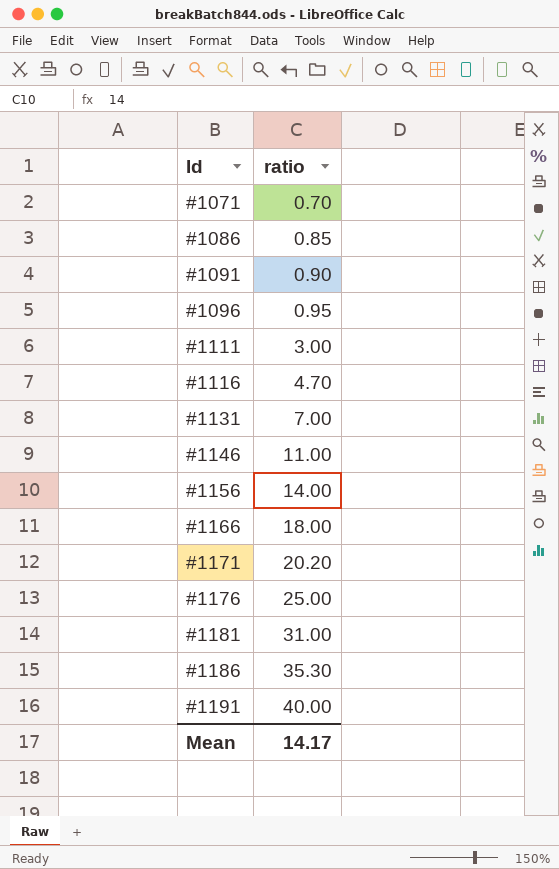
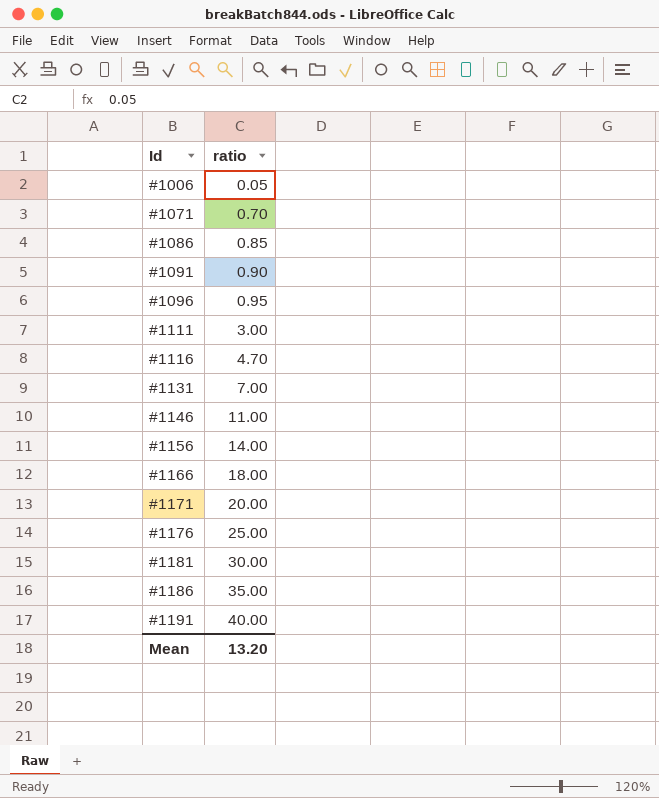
row #1006: none -> 0.05
#1171 | ratio: 20.20 -> 20.00
#1181 | ratio: 31.00 -> 30.00
#1186 | ratio: 35.30 -> 35.00
Mean | ratio: 14.17 -> 13.20

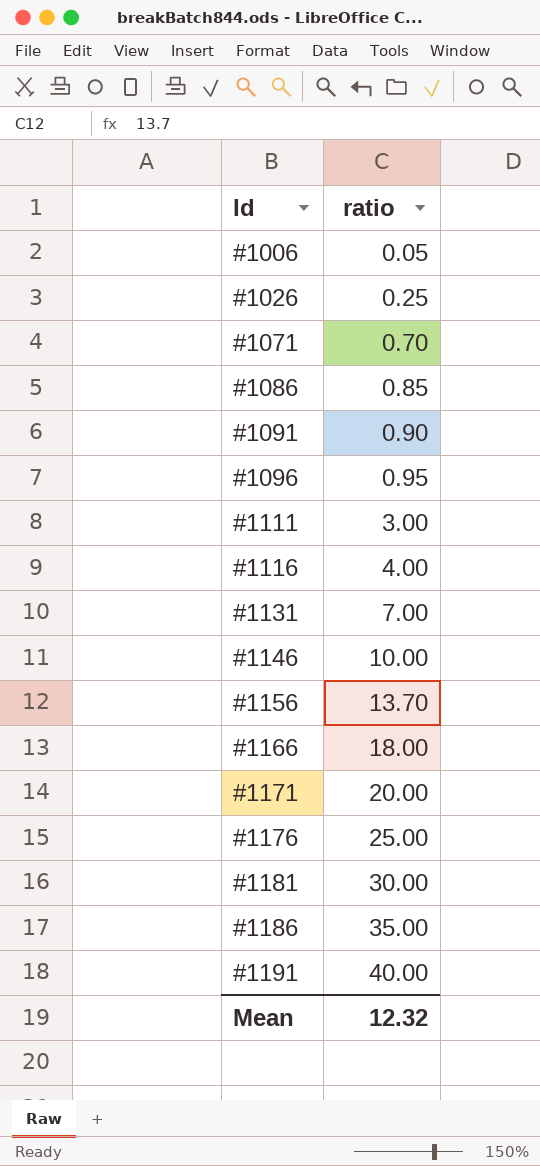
row #1026: none -> 0.25
#1116 | ratio: 4.70 -> 4.00
#1146 | ratio: 11.00 -> 10.00
#1156 | ratio: 14.00 -> 13.70
Mean | ratio: 13.20 -> 12.32

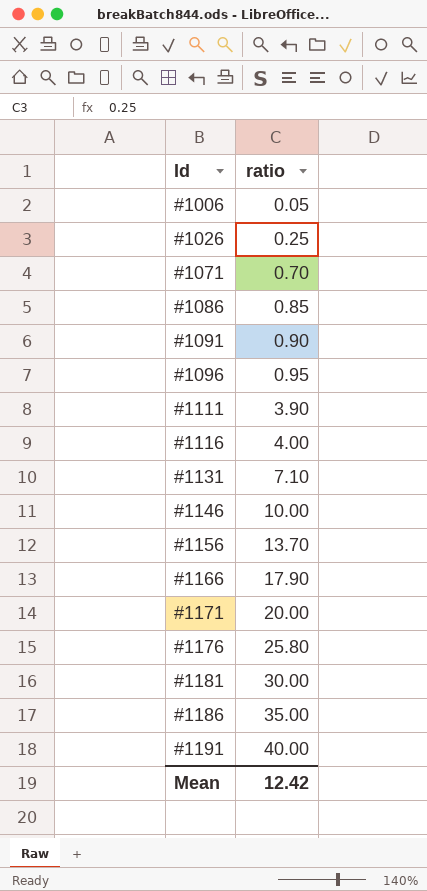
#1111 | ratio: 3.00 -> 3.90
#1131 | ratio: 7.00 -> 7.10
#1166 | ratio: 18.00 -> 17.90
#1176 | ratio: 25.00 -> 25.80
Mean | ratio: 12.32 -> 12.42

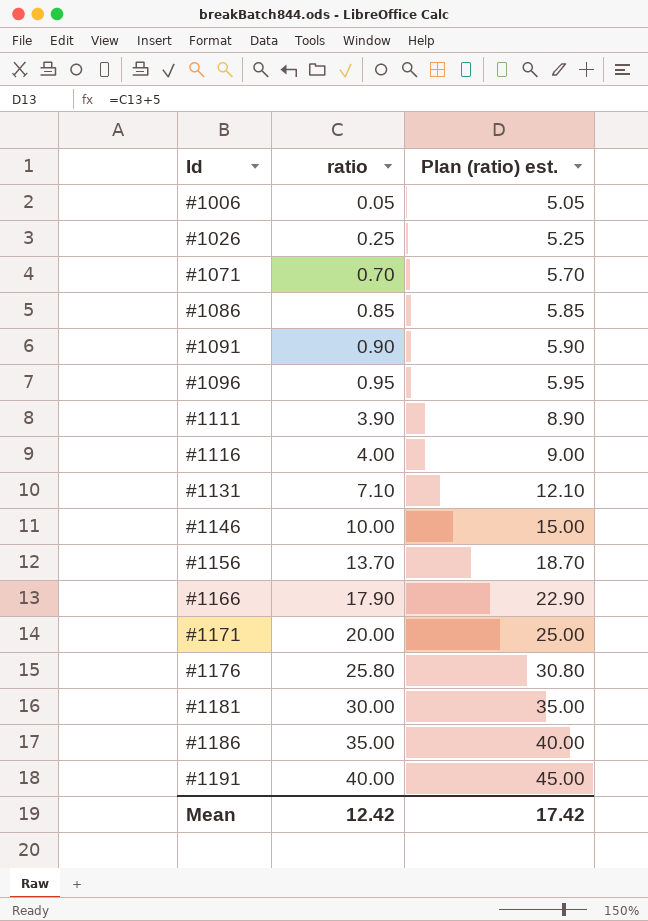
column Plan (ratio) est. | formula: none -> [ratio] + 5

